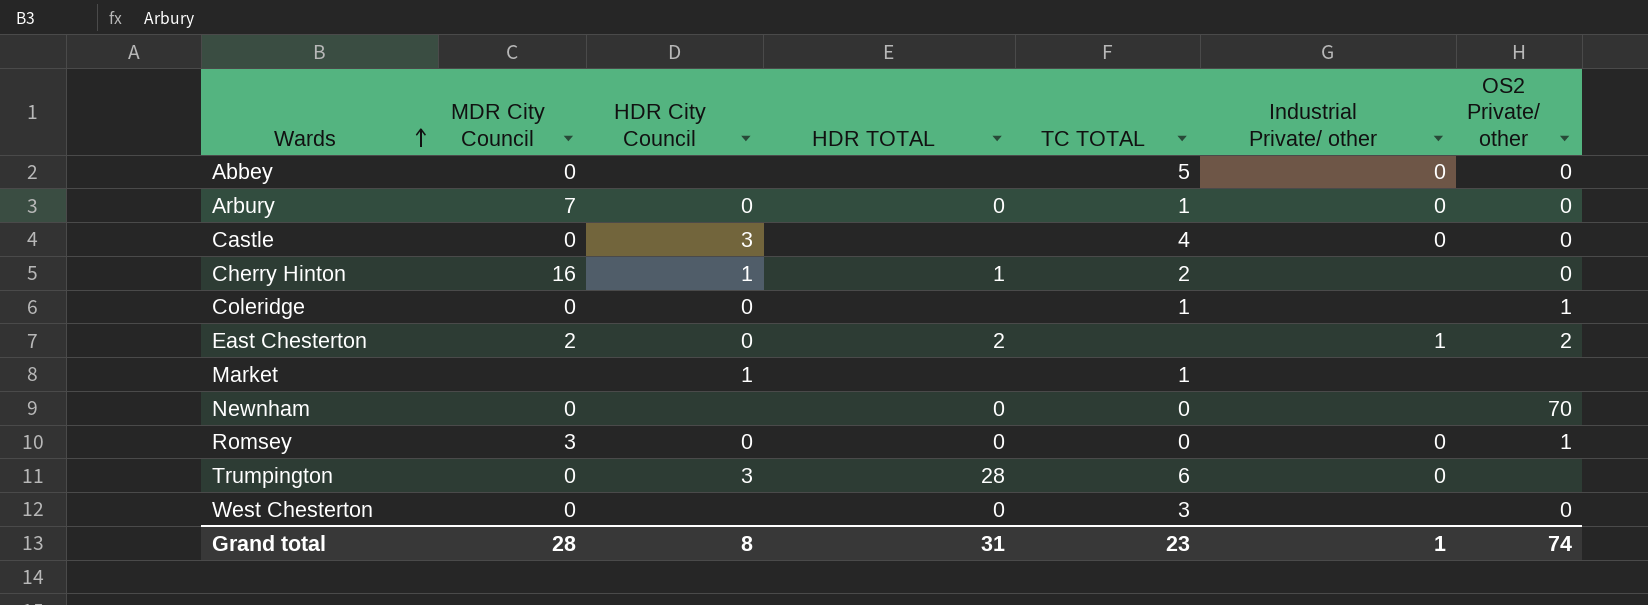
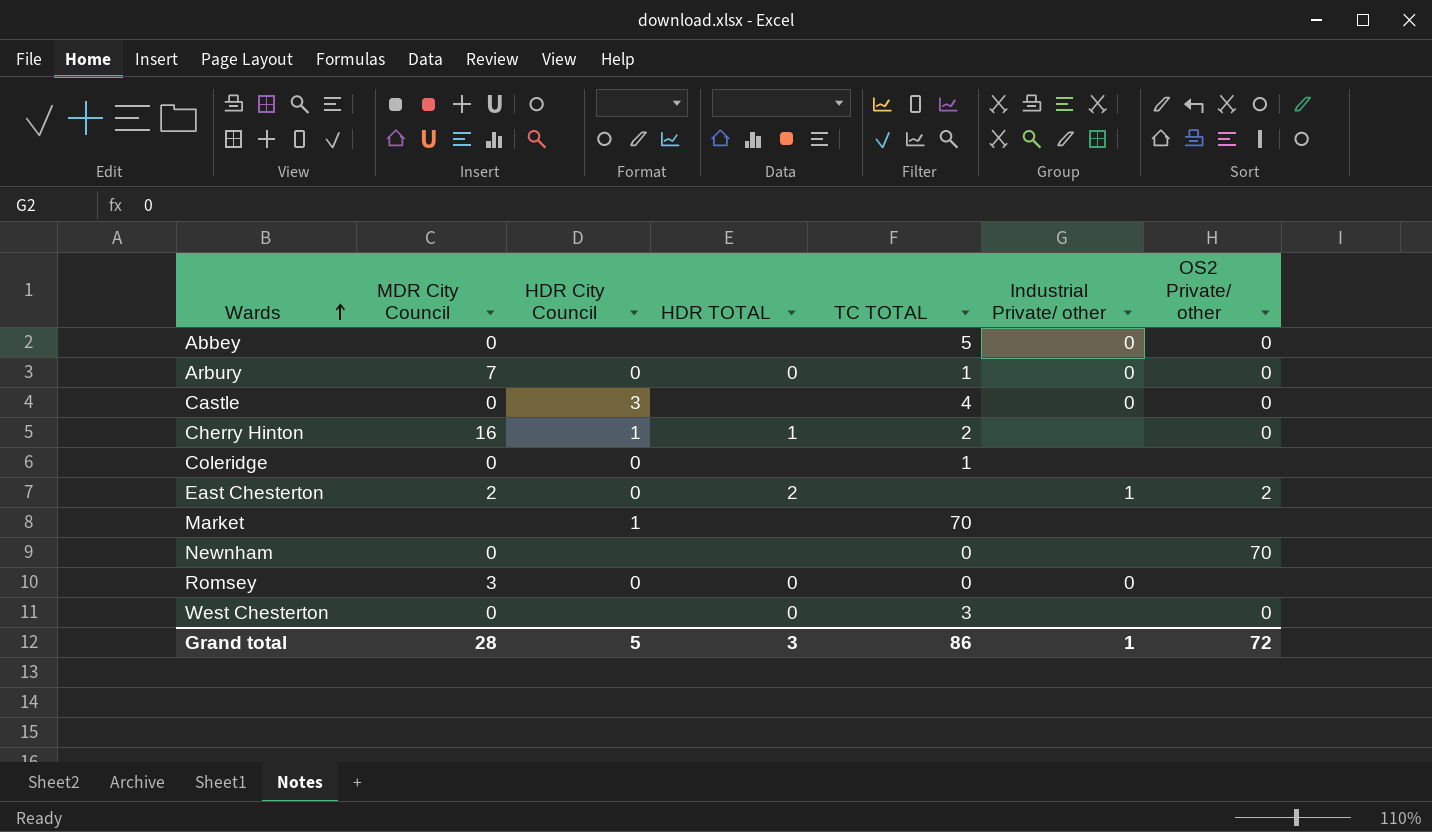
row Trumpington: 0 | 3 | 28 | 6 | 0 | none -> none
Coleridge | OS2 Private/ other: 1 -> none
Market | TC TOTAL: 1 -> 70
Newnham | HDR TOTAL: 0 -> none
Romsey | OS2 Private/ other: 1 -> none
Grand total | HDR City Council: 8 -> 5
Grand total | HDR TOTAL: 31 -> 3
Grand total | TC TOTAL: 23 -> 86
Grand total | OS2 Private/ other: 74 -> 72

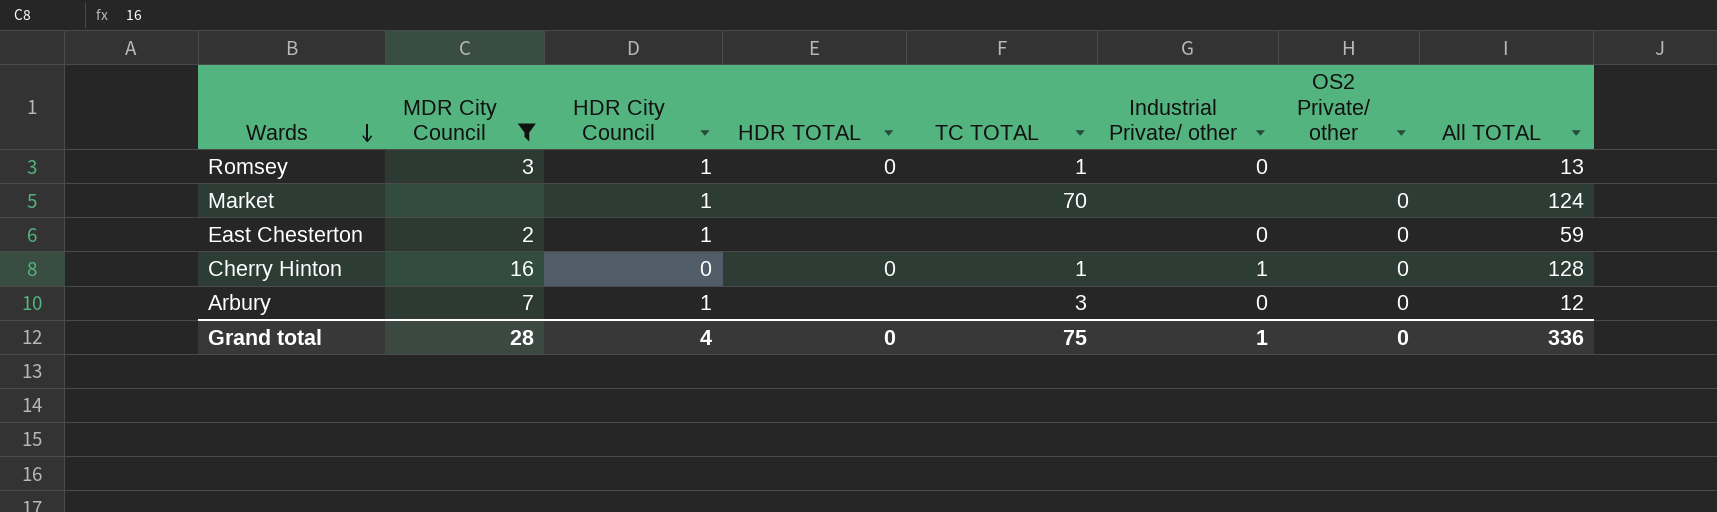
filter: none -> MDR City Council != 0
row order: Wards ascending -> Wards descending
column All TOTAL | position: none -> 8
Romsey | HDR City Council: 0 -> 1
Romsey | TC TOTAL: 0 -> 1
Market | OS2 Private/ other: none -> 0
East Chesterton | HDR City Council: 0 -> 1
East Chesterton | HDR TOTAL: 2 -> none
East Chesterton | Industrial Private/ other: 1 -> 0
East Chesterton | OS2 Private/ other: 2 -> 0
Cherry Hinton | HDR City Council: 1 -> 0
Cherry Hinton | HDR TOTAL: 1 -> 0
Cherry Hinton | TC TOTAL: 2 -> 1
Cherry Hinton | Industrial Private/ other: none -> 1
Arbury | HDR City Council: 0 -> 1
Arbury | HDR TOTAL: 0 -> none
Arbury | TC TOTAL: 1 -> 3
Grand total | HDR City Council: 5 -> 4
Grand total | HDR TOTAL: 3 -> 0
Grand total | TC TOTAL: 86 -> 75
Grand total | OS2 Private/ other: 72 -> 0

